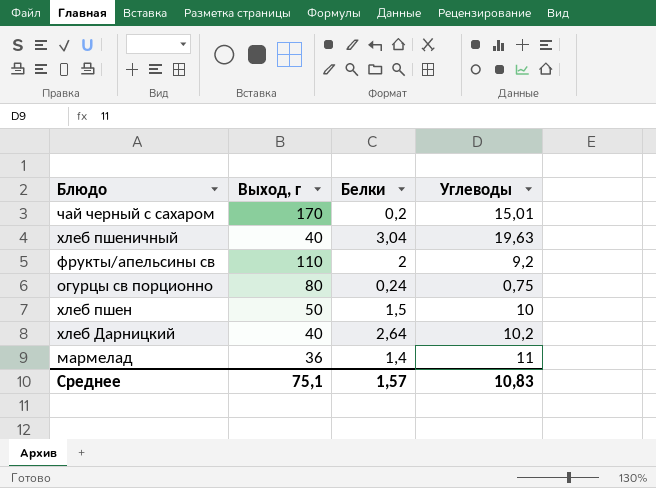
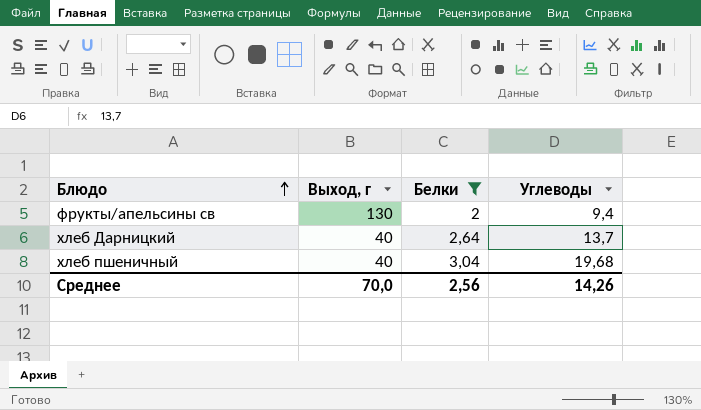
filter: none -> Белки >= 2
row order: none -> Блюдо ascending
фрукты/апельсины св | Выход, г: 110 -> 130
фрукты/апельсины св | Углеводы: 9,2 -> 9,4
хлеб Дарницкий | Углеводы: 10,2 -> 13,7
хлеб пшеничный | Углеводы: 19,63 -> 19,68
Среднее | Выход, г: 75,1 -> 70,0
Среднее | Белки: 1,57 -> 2,56
Среднее | Углеводы: 10,83 -> 14,26

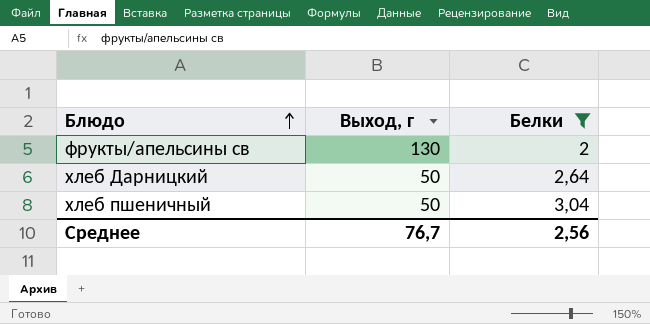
column Углеводы | position: 4 -> none
хлеб Дарницкий | Выход, г: 40 -> 50
хлеб пшеничный | Выход, г: 40 -> 50
Среднее | Выход, г: 70,0 -> 76,7

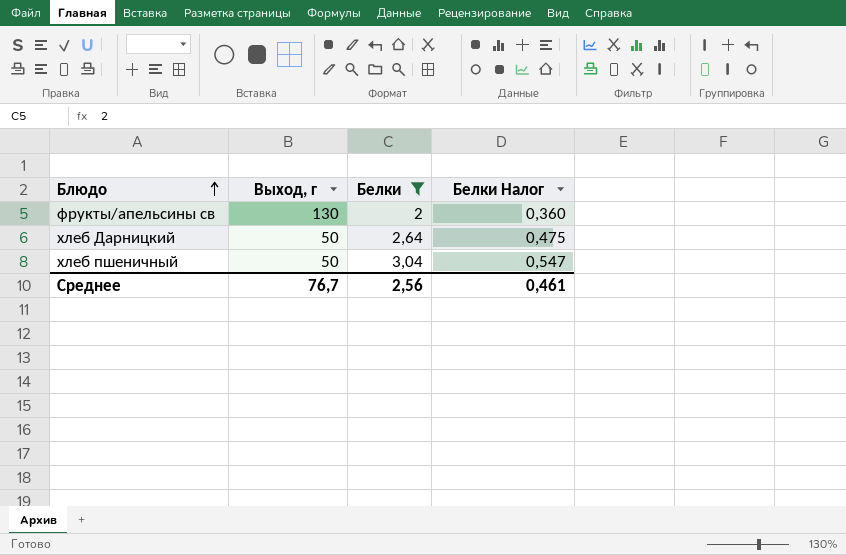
column Белки Налог | formula: none -> [Белки] * 0,18

